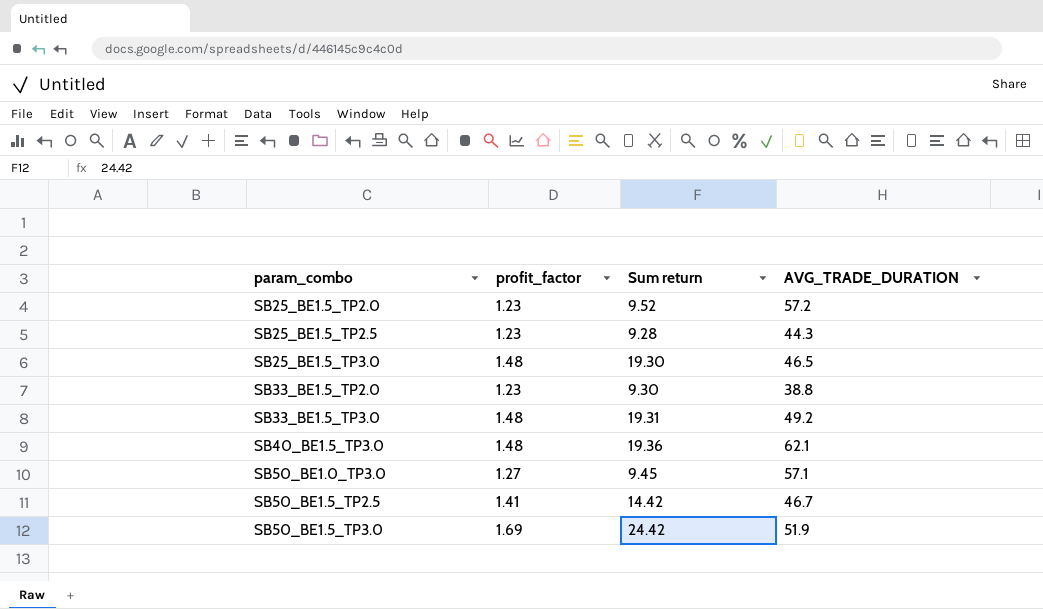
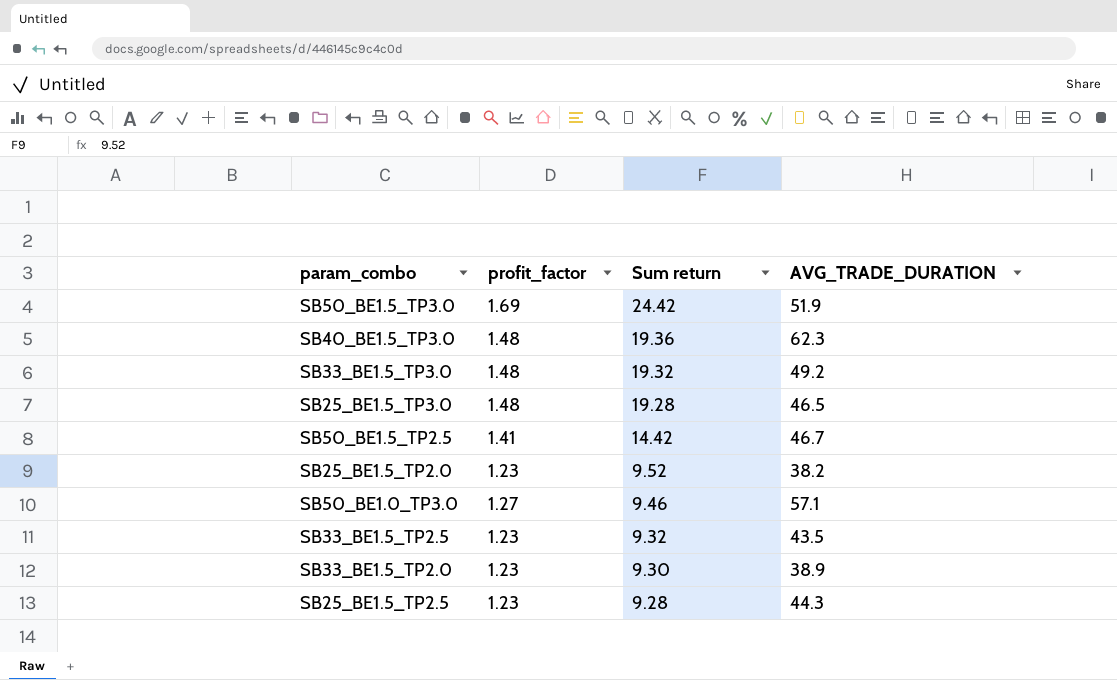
row order: param_combo ascending -> Sum return descending
SB40_BE1.5_TP3.0 | AVG_TRADE_DURATION: 62.1 -> 62.3
SB33_BE1.5_TP3.0 | Sum return: 19.31 -> 19.32
SB25_BE1.5_TP3.0 | Sum return: 19.30 -> 19.28
SB25_BE1.5_TP2.0 | AVG_TRADE_DURATION: 57.2 -> 38.2
SB50_BE1.0_TP3.0 | Sum return: 9.45 -> 9.46
row SB33_BE1.5_TP2.5: none -> 1.23 | 9.32 | 43.5
SB33_BE1.5_TP2.0 | AVG_TRADE_DURATION: 38.8 -> 38.9

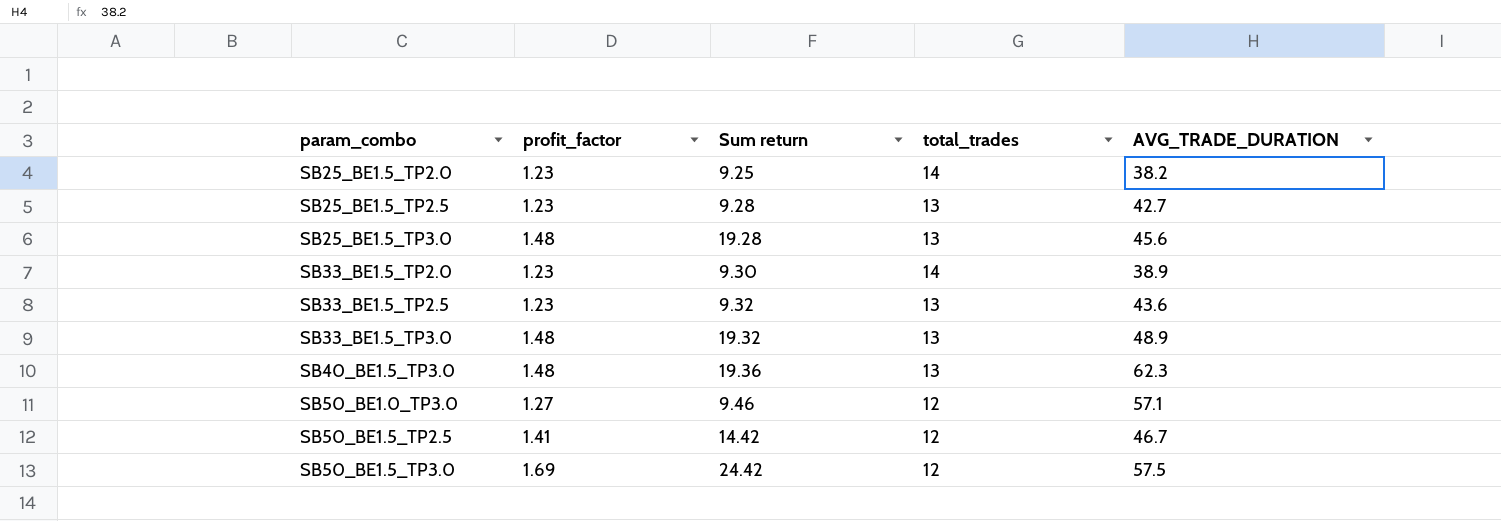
row order: Sum return descending -> param_combo ascending
column total_trades | position: none -> 4
SB25_BE1.5_TP2.0 | Sum return: 9.52 -> 9.25
SB25_BE1.5_TP2.5 | AVG_TRADE_DURATION: 44.3 -> 42.7
SB25_BE1.5_TP3.0 | AVG_TRADE_DURATION: 46.5 -> 45.6
SB33_BE1.5_TP2.5 | AVG_TRADE_DURATION: 43.5 -> 43.6
SB33_BE1.5_TP3.0 | AVG_TRADE_DURATION: 49.2 -> 48.9
SB50_BE1.5_TP3.0 | AVG_TRADE_DURATION: 51.9 -> 57.5

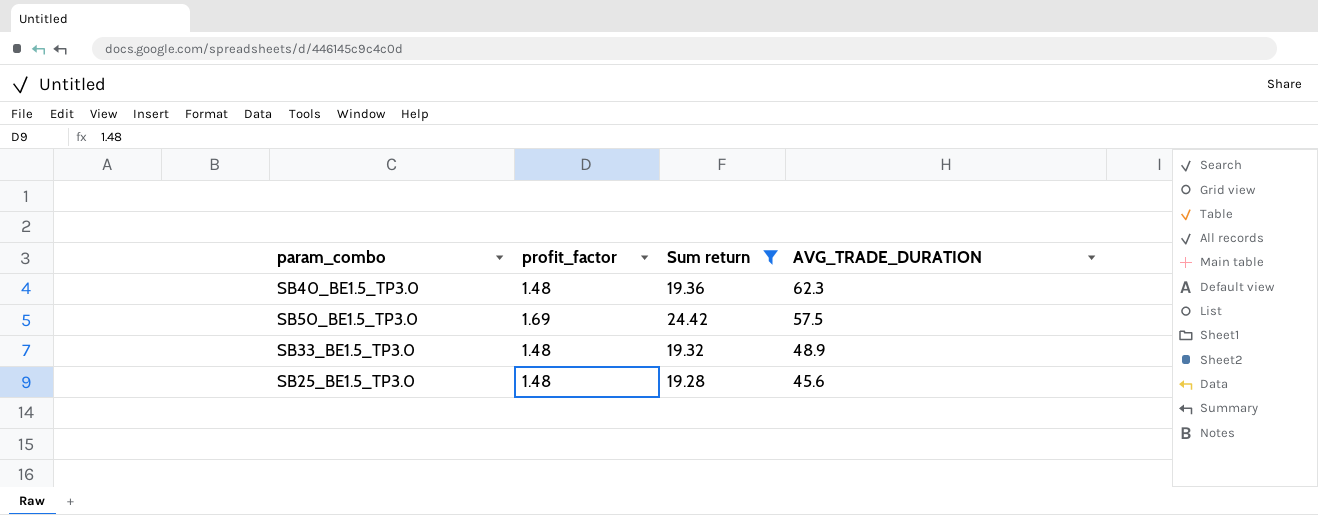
filter: none -> Sum return >= 19.28
row order: param_combo ascending -> AVG_TRADE_DURATION descending
column total_trades | position: 4 -> none

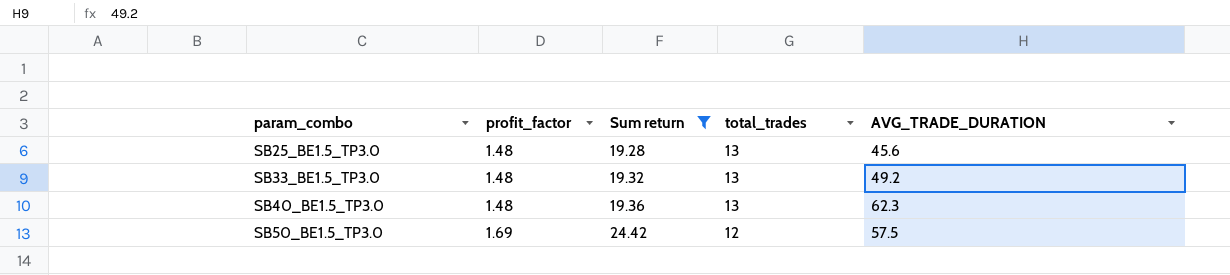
row order: AVG_TRADE_DURATION descending -> param_combo ascending
column total_trades | position: none -> 4
SB33_BE1.5_TP3.0 | AVG_TRADE_DURATION: 48.9 -> 49.2

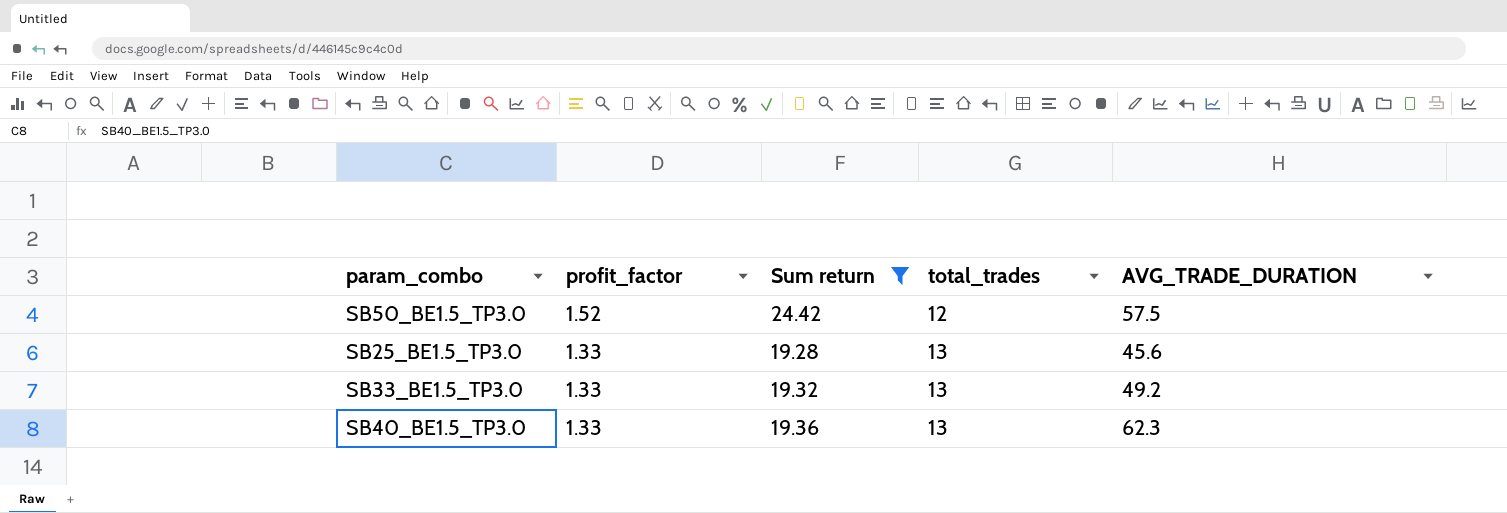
row order: param_combo ascending -> profit_factor descending
SB50_BE1.5_TP3.0 | profit_factor: 1.69 -> 1.52
SB25_BE1.5_TP3.0 | profit_factor: 1.48 -> 1.33
SB33_BE1.5_TP3.0 | profit_factor: 1.48 -> 1.33
SB40_BE1.5_TP3.0 | profit_factor: 1.48 -> 1.33

